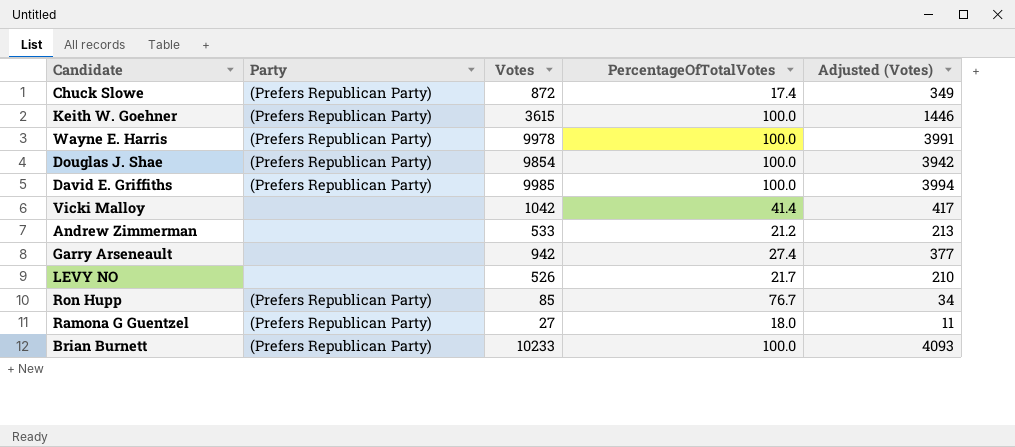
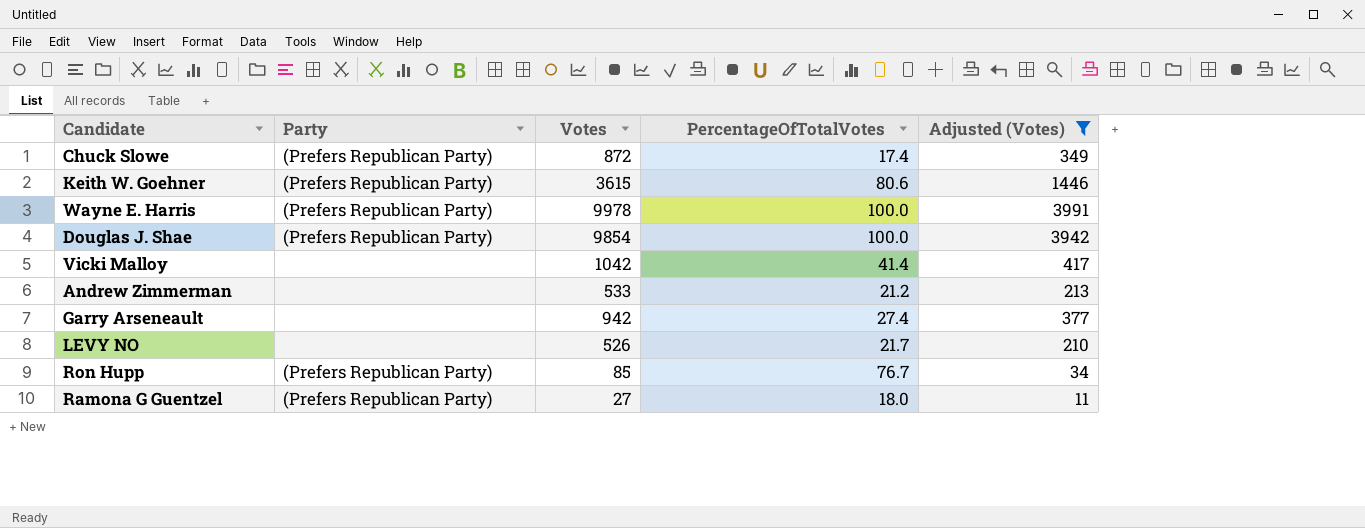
filter: none -> Adjusted (Votes) <= 3991
Keith W. Goehner | PercentageOfTotalVotes: 100.0 -> 80.6

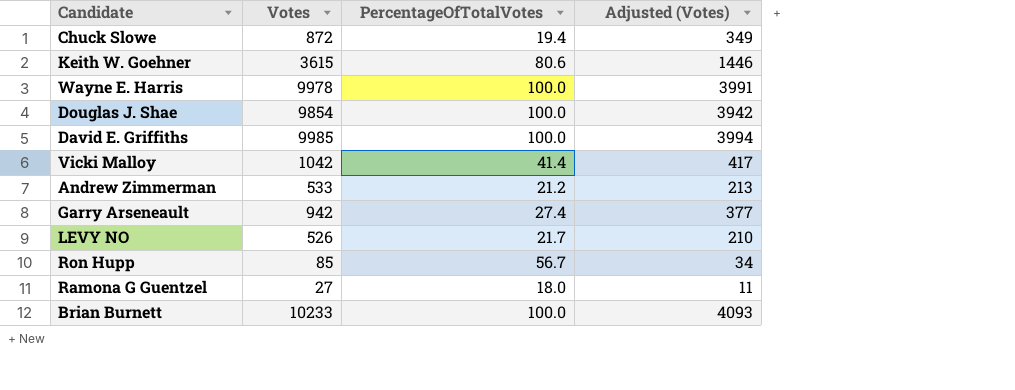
filter: Adjusted (Votes) <= 3991 -> none
column Party | position: 2 -> none
Chuck Slowe | PercentageOfTotalVotes: 17.4 -> 19.4
Ron Hupp | PercentageOfTotalVotes: 76.7 -> 56.7

